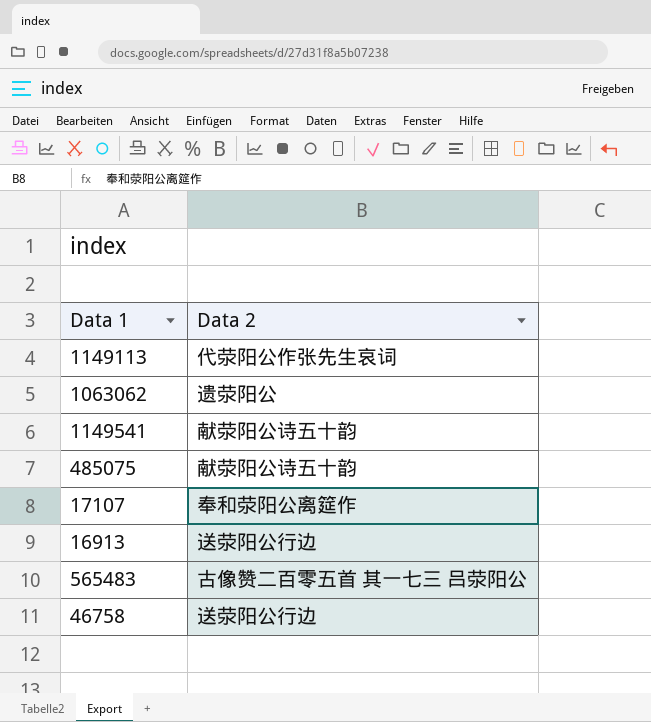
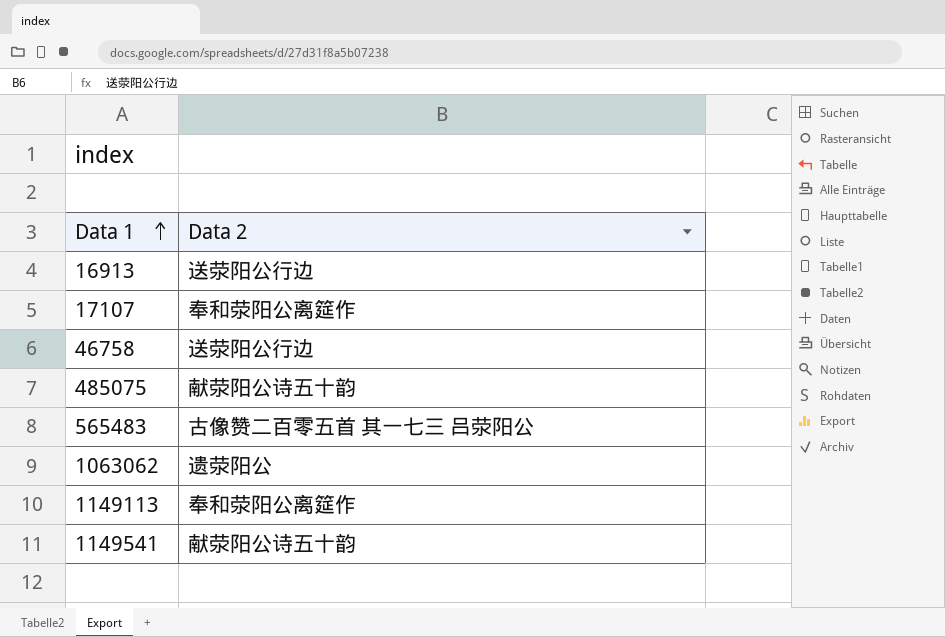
row order: none -> Data 1 ascending
1149113 | Data 2: 代荥阳公作张先生哀词 -> 奉和荥阳公离筵作

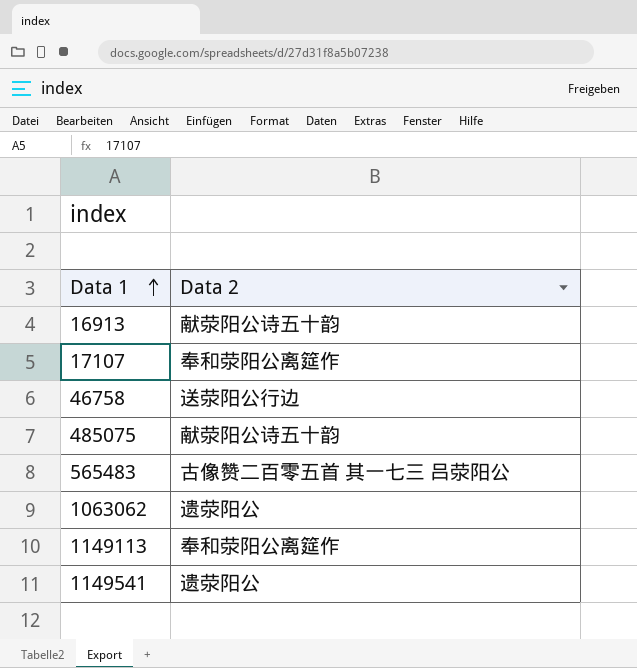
16913 | Data 2: 送荥阳公行边 -> 献荥阳公诗五十韵
1149541 | Data 2: 献荥阳公诗五十韵 -> 遗荥阳公

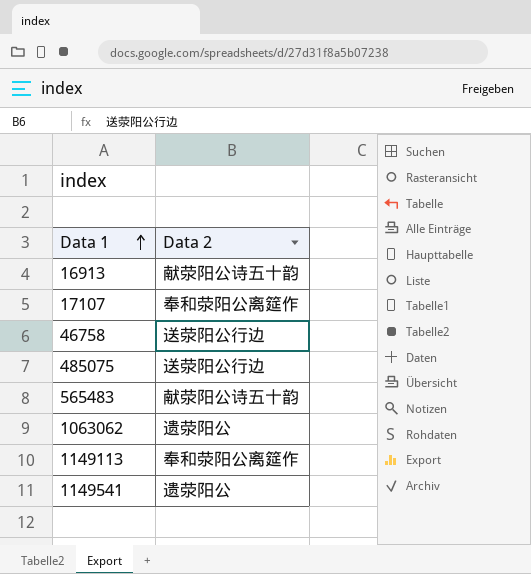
485075 | Data 2: 献荥阳公诗五十韵 -> 送荥阳公行边
565483 | Data 2: 古像赞二百零五首 其一七三 吕荥阳公 -> 献荥阳公诗五十韵

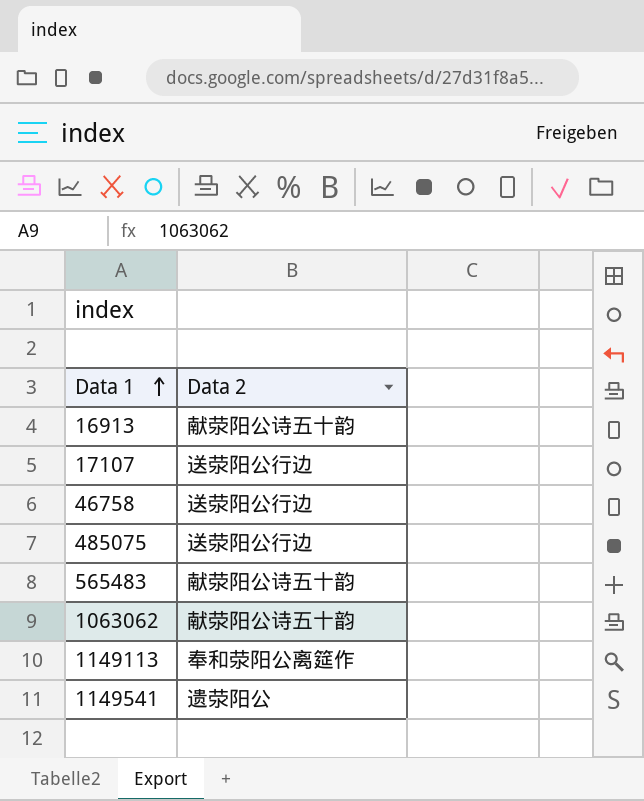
17107 | Data 2: 奉和荥阳公离筵作 -> 送荥阳公行边
1063062 | Data 2: 遗荥阳公 -> 献荥阳公诗五十韵

